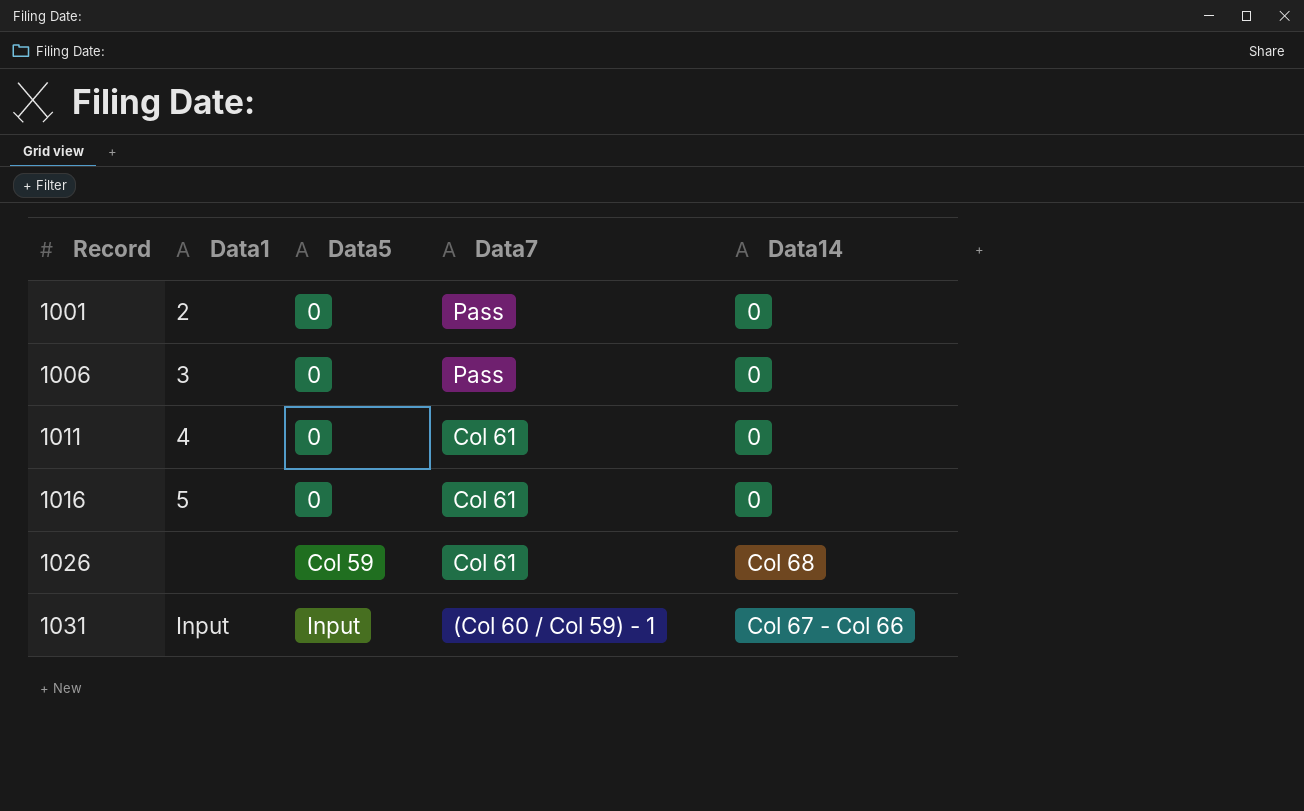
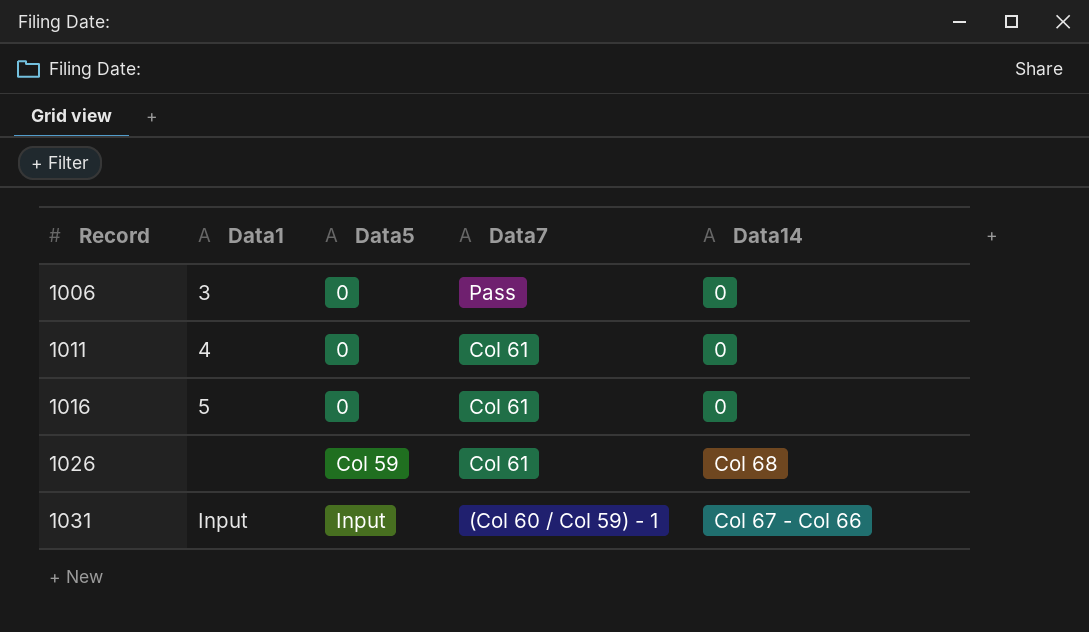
row 1001: 2 | 0 | Pass | 0 -> none

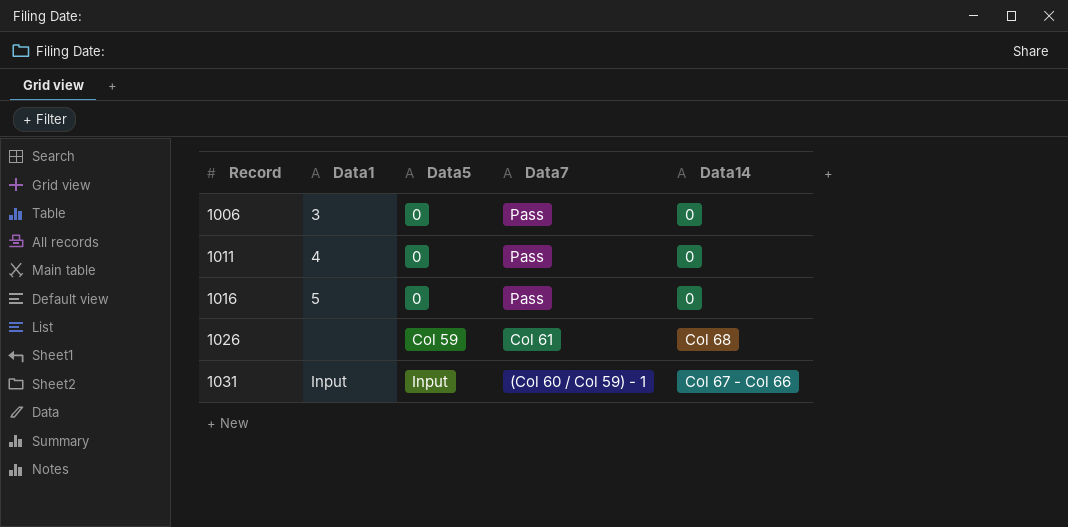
1011 | Data7: Col 61 -> Pass
1016 | Data7: Col 61 -> Pass

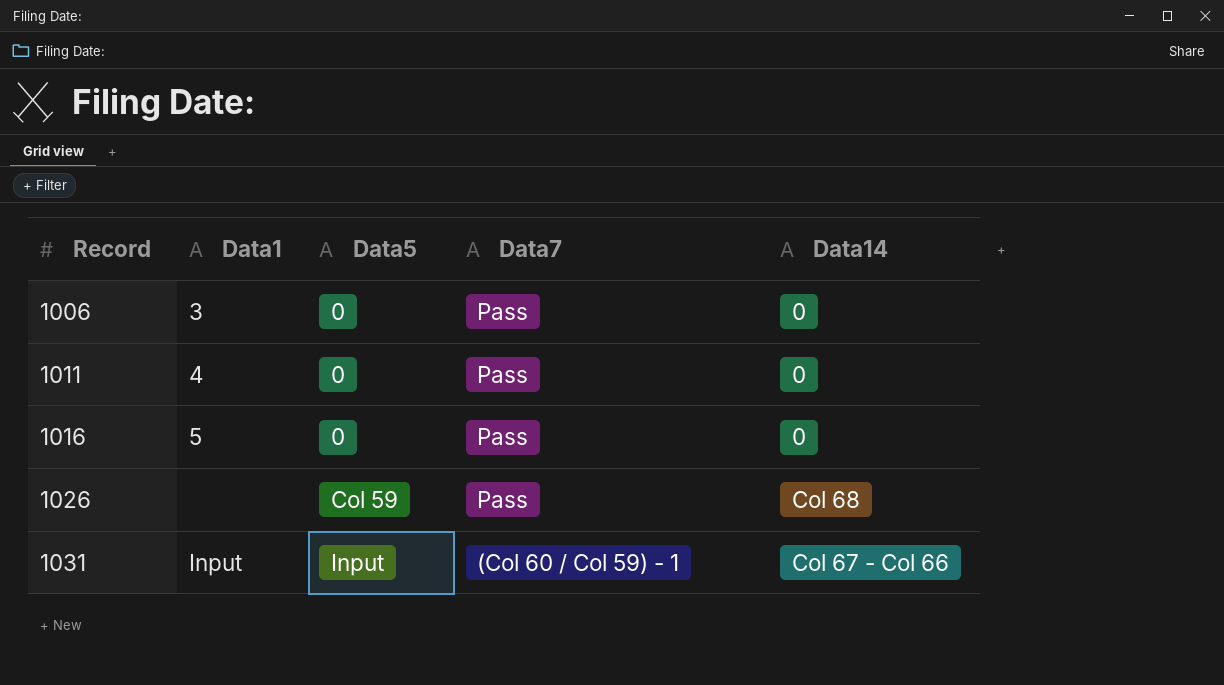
1026 | Data7: Col 61 -> Pass

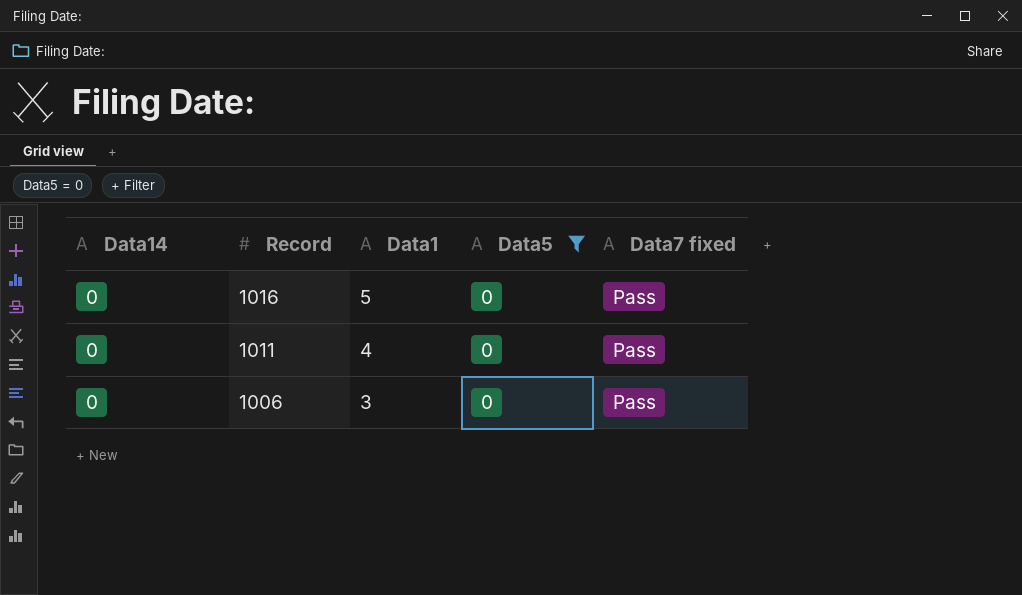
filter: none -> Data5 = 0
row order: Record ascending -> Record descending
column Data14 | position: 5 -> 1
column name: Data7 -> Data7 fixed

